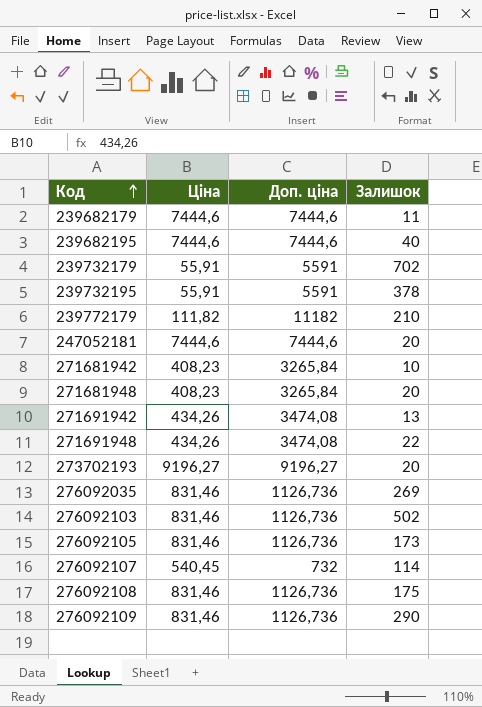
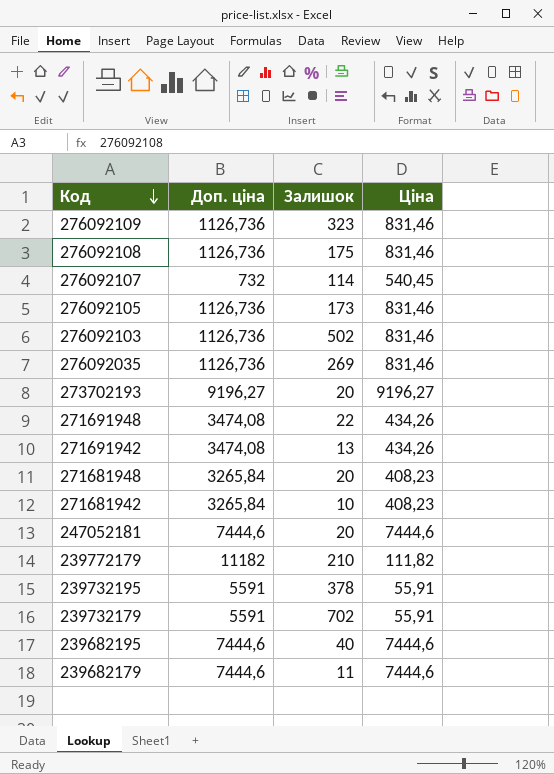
row order: Код ascending -> Код descending
column Ціна | position: 2 -> 4
276092109 | Залишок: 290 -> 323

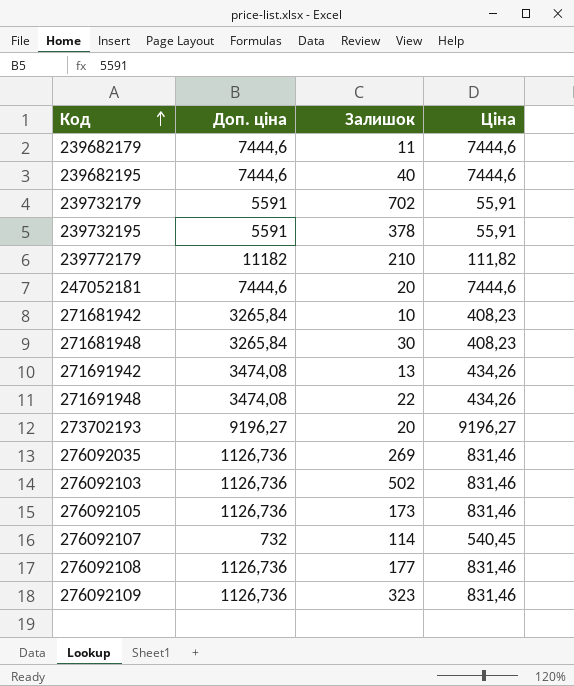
row order: Код descending -> Код ascending
271681948 | Залишок: 20 -> 30
276092108 | Залишок: 175 -> 177

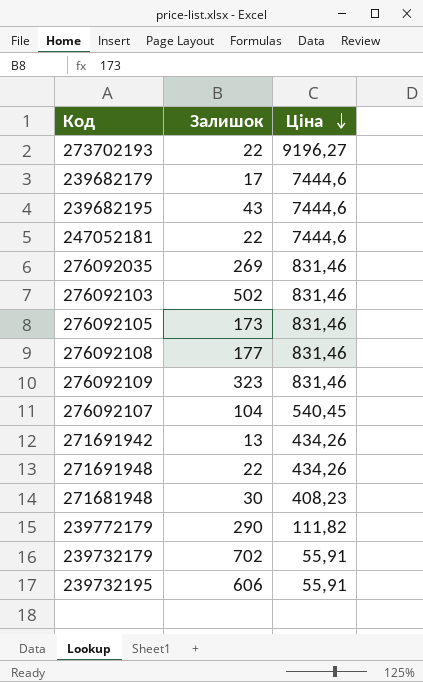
row order: Код ascending -> Ціна descending
column Доп. ціна | position: 2 -> none
row 271681942: 3265,84 | 10 | 408,23 -> none
273702193 | Залишок: 20 -> 22
239682179 | Залишок: 11 -> 17
239682195 | Залишок: 40 -> 43
247052181 | Залишок: 20 -> 22
276092107 | Залишок: 114 -> 104
239772179 | Залишок: 210 -> 290
239732195 | Залишок: 378 -> 606

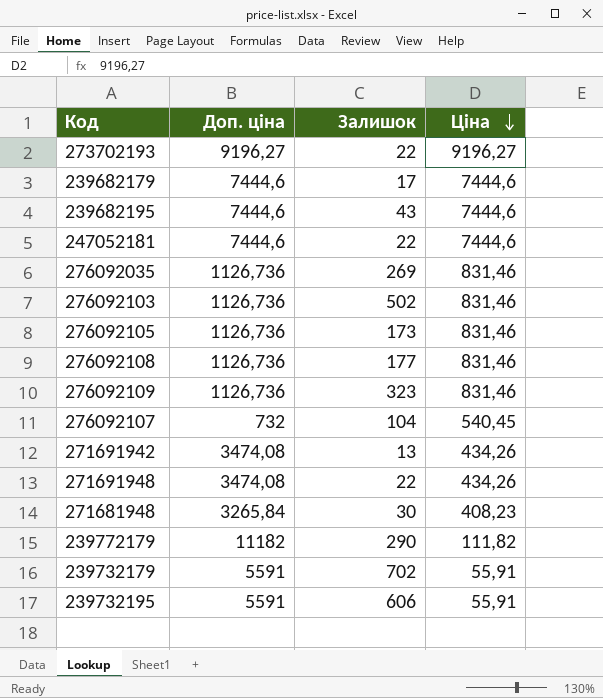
column Доп. ціна | position: none -> 2

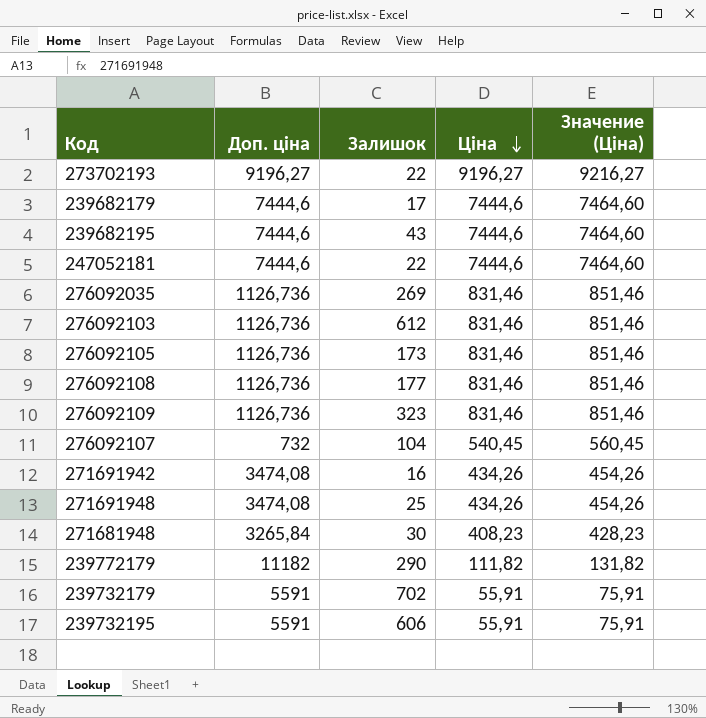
column Значение (Ціна) | formula: none -> [Ціна] + 20
276092103 | Залишок: 502 -> 612
271691942 | Залишок: 13 -> 16
271691948 | Залишок: 22 -> 25

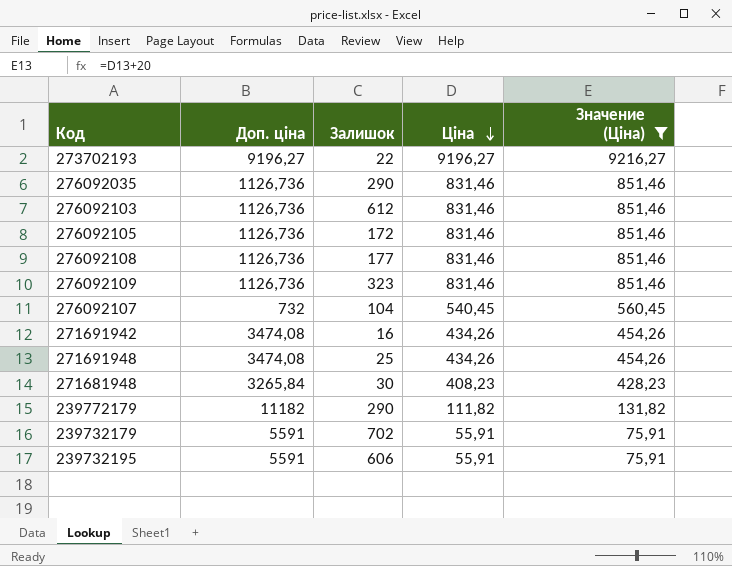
filter: none -> Значение (Ціна) != 7464,60
276092035 | Залишок: 269 -> 290
276092105 | Залишок: 173 -> 172

